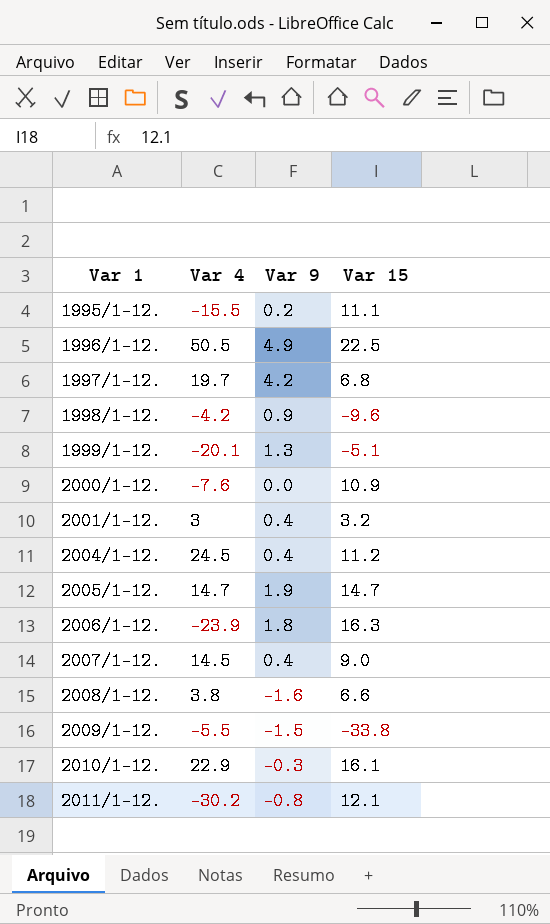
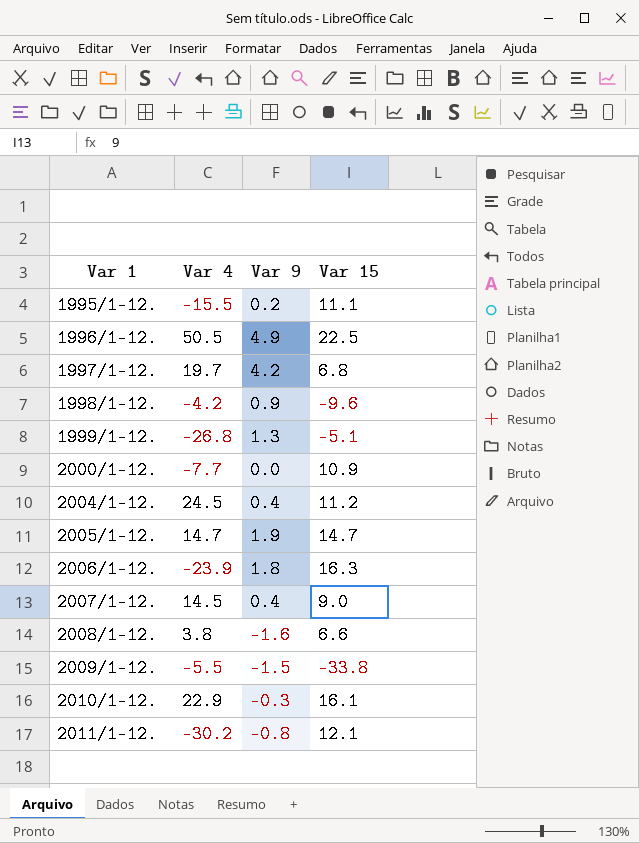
row 2001/1-12.: 3 | 0.4 | 3.2 -> none
1999/1-12. | Var 4: -20.1 -> -26.8
2000/1-12. | Var 4: -7.6 -> -7.7

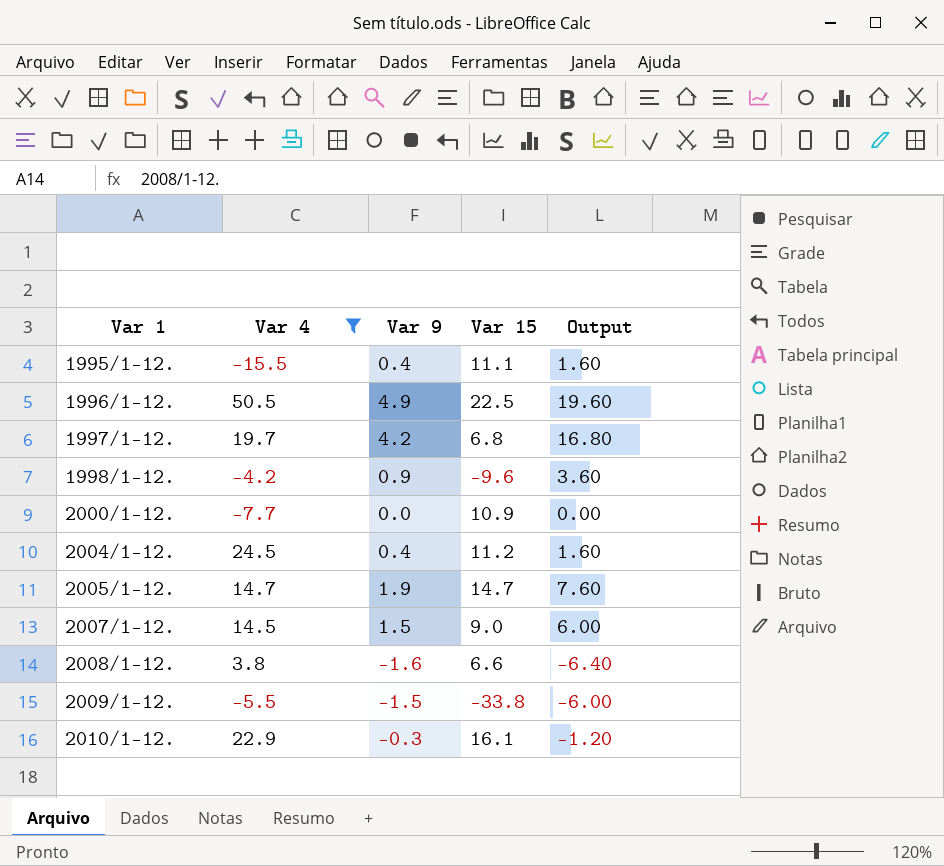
filter: none -> Var 4 >= -15.5
column Output | formula: none -> [Var 9] * 4
1995/1-12. | Var 9: 0.2 -> 0.4
2007/1-12. | Var 9: 0.4 -> 1.5

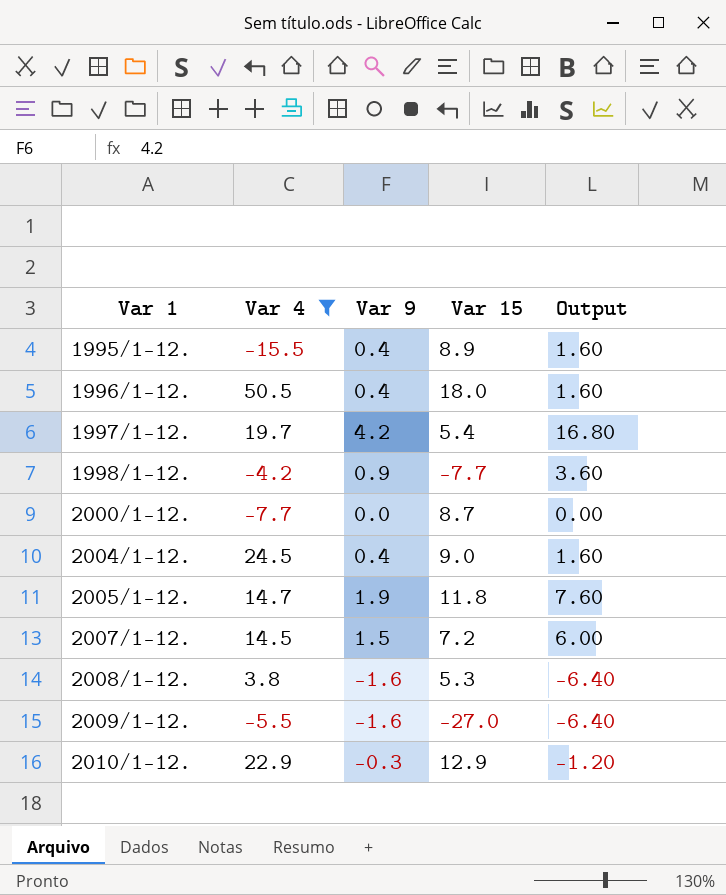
1995/1-12. | Var 15: 11.1 -> 8.9
1996/1-12. | Var 9: 4.9 -> 0.4
1996/1-12. | Var 15: 22.5 -> 18.0
1996/1-12. | Output: 19.60 -> 1.60
1997/1-12. | Var 15: 6.8 -> 5.4
1998/1-12. | Var 15: -9.6 -> -7.7
2000/1-12. | Var 15: 10.9 -> 8.7
2004/1-12. | Var 15: 11.2 -> 9.0
2005/1-12. | Var 15: 14.7 -> 11.8
2007/1-12. | Var 15: 9.0 -> 7.2
2008/1-12. | Var 15: 6.6 -> 5.3
2009/1-12. | Var 9: -1.5 -> -1.6
2009/1-12. | Var 15: -33.8 -> -27.0
2009/1-12. | Output: -6.00 -> -6.40
2010/1-12. | Var 15: 16.1 -> 12.9

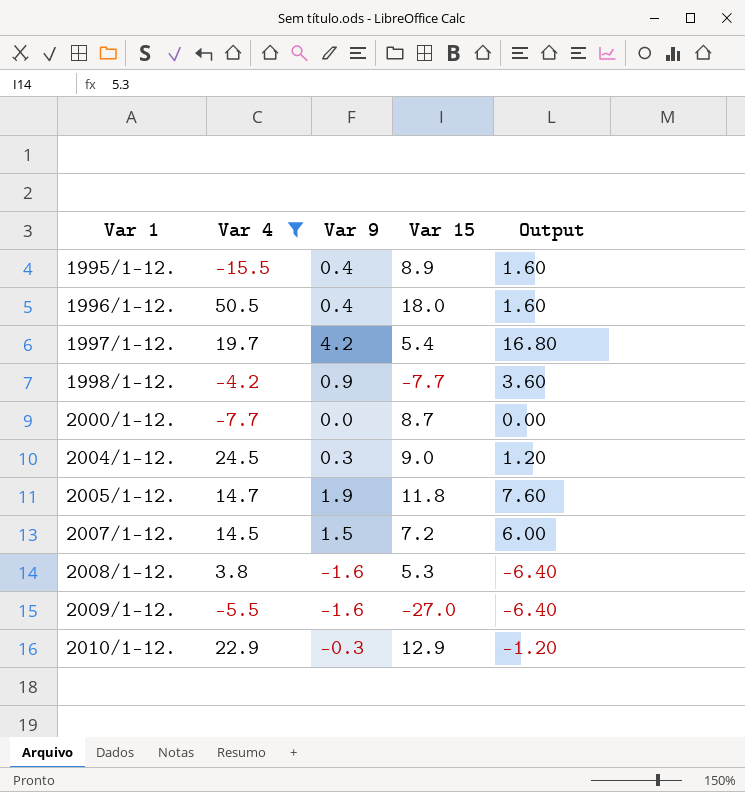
2004/1-12. | Var 9: 0.4 -> 0.3
2004/1-12. | Output: 1.60 -> 1.20

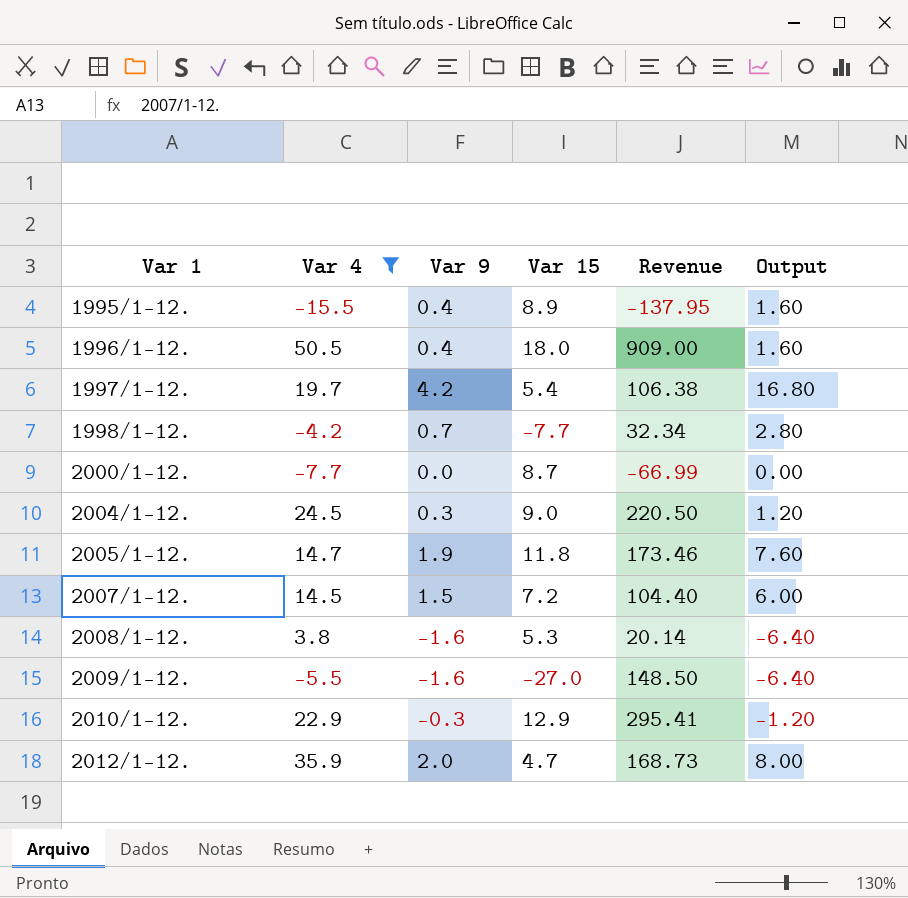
column Revenue | formula: none -> [Var 4] * [Var 15]
1998/1-12. | Var 9: 0.9 -> 0.7
1998/1-12. | Output: 3.60 -> 2.80
row 2012/1-12.: none -> 35.9 | 2.0 | 4.7 | 168.73 | 8.00

